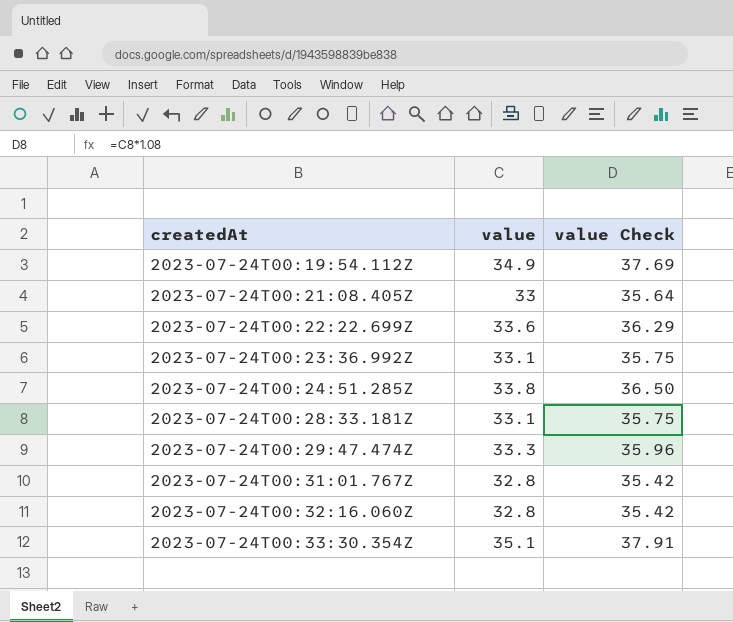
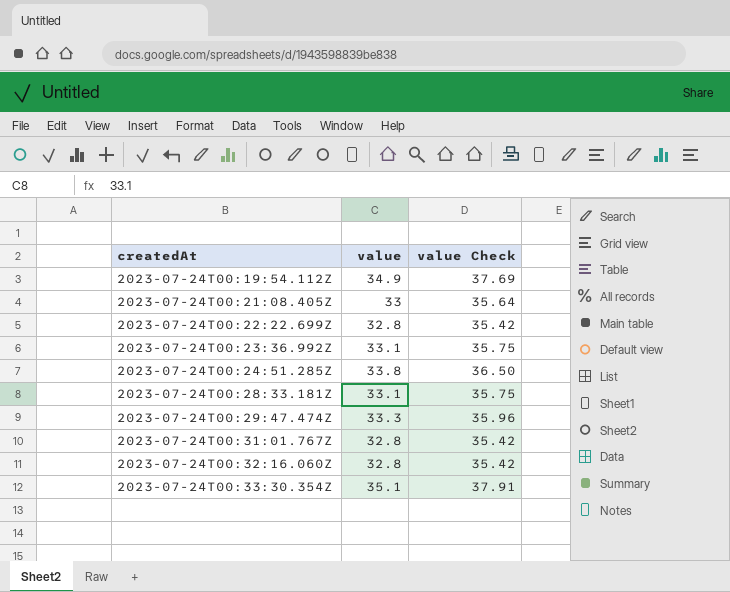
2023-07-24T00:22:22.699Z | value: 33.6 -> 32.8
2023-07-24T00:22:22.699Z | value Check: 36.29 -> 35.42

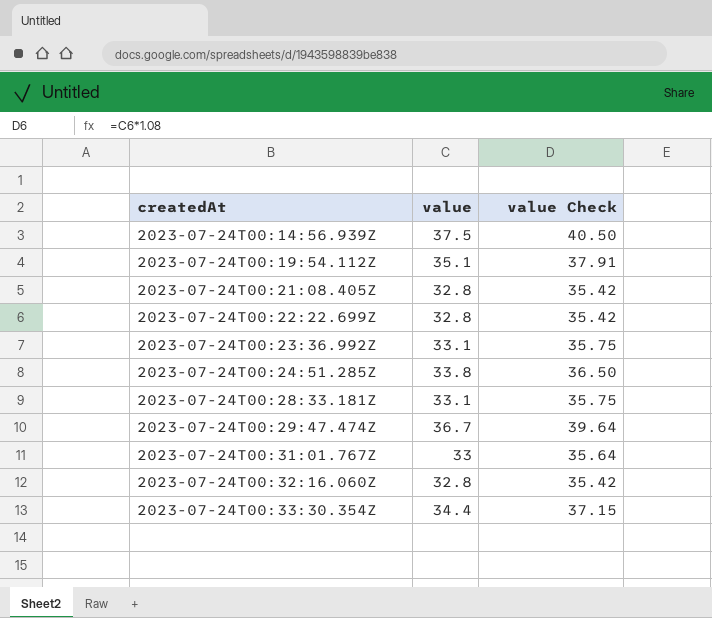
row 2023-07-24T00:14:56.939Z: none -> 37.5 | 40.50
2023-07-24T00:19:54.112Z | value: 34.9 -> 35.1
2023-07-24T00:19:54.112Z | value Check: 37.69 -> 37.91
2023-07-24T00:21:08.405Z | value: 33 -> 32.8
2023-07-24T00:21:08.405Z | value Check: 35.64 -> 35.42
2023-07-24T00:29:47.474Z | value: 33.3 -> 36.7
2023-07-24T00:29:47.474Z | value Check: 35.96 -> 39.64
2023-07-24T00:31:01.767Z | value: 32.8 -> 33
2023-07-24T00:31:01.767Z | value Check: 35.42 -> 35.64
2023-07-24T00:33:30.354Z | value: 35.1 -> 34.4
2023-07-24T00:33:30.354Z | value Check: 37.91 -> 37.15

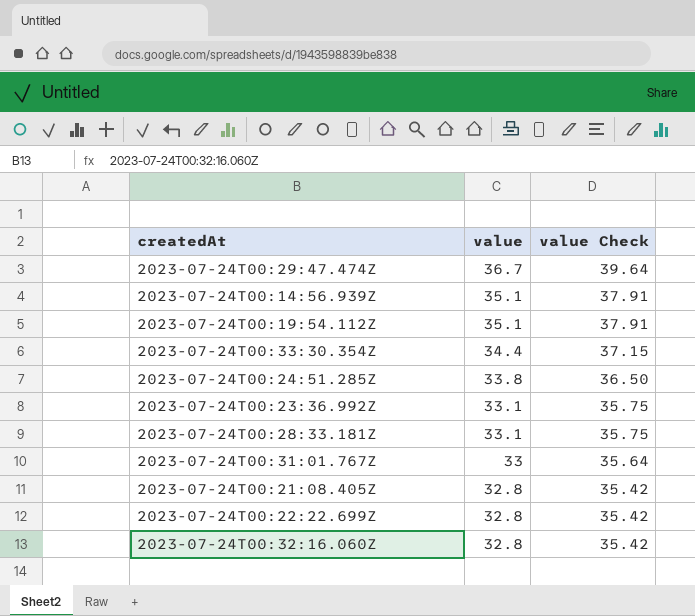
row order: createdAt ascending -> value descending
2023-07-24T00:14:56.939Z | value: 37.5 -> 35.1
2023-07-24T00:14:56.939Z | value Check: 40.50 -> 37.91

